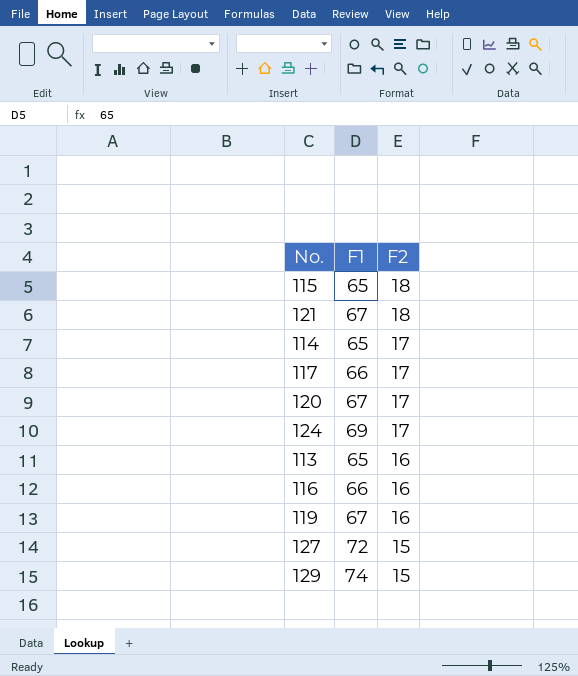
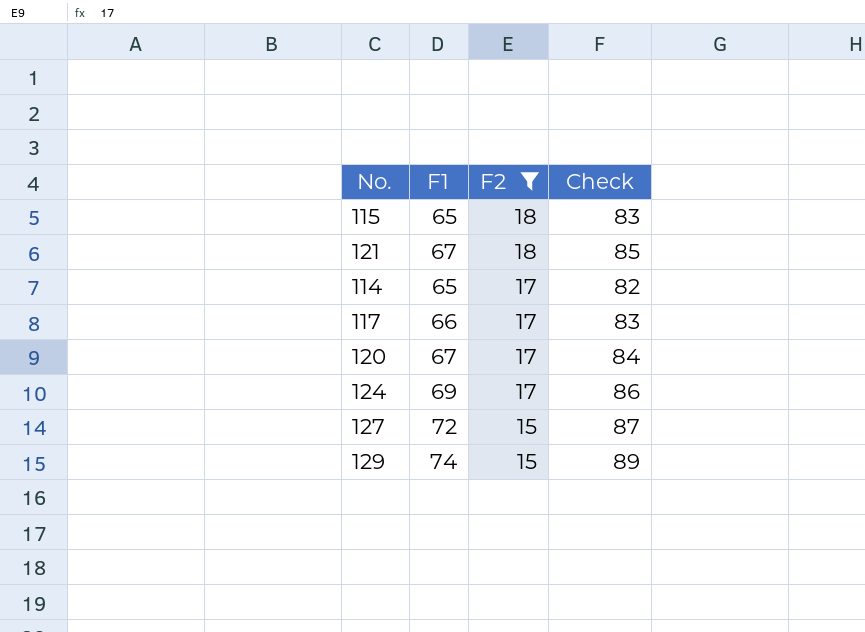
filter: none -> F2 != 16
column Check | formula: none -> [F1] + [F2]

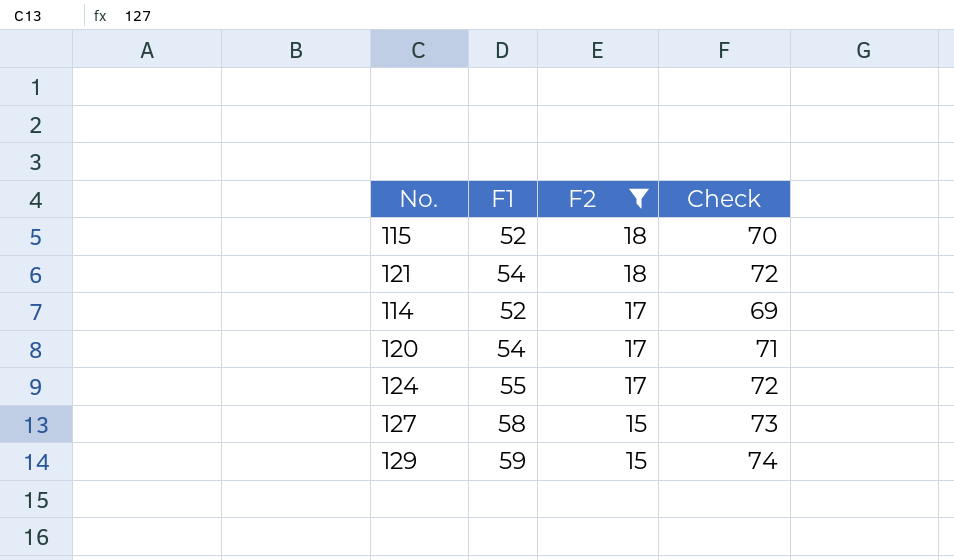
row 117: 66 | 17 | 83 -> none
115 | F1: 65 -> 52
115 | Check: 83 -> 70
121 | F1: 67 -> 54
121 | Check: 85 -> 72
114 | F1: 65 -> 52
114 | Check: 82 -> 69
120 | F1: 67 -> 54
120 | Check: 84 -> 71
124 | F1: 69 -> 55
124 | Check: 86 -> 72
127 | F1: 72 -> 58
127 | Check: 87 -> 73
129 | F1: 74 -> 59
129 | Check: 89 -> 74

